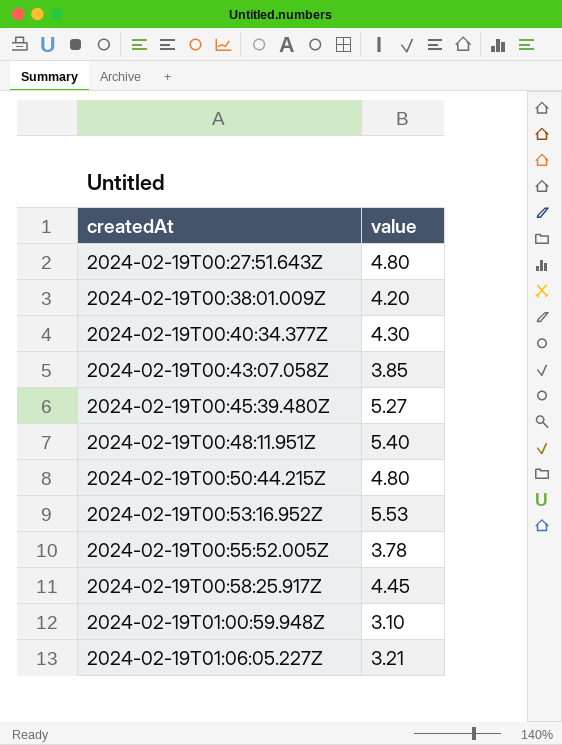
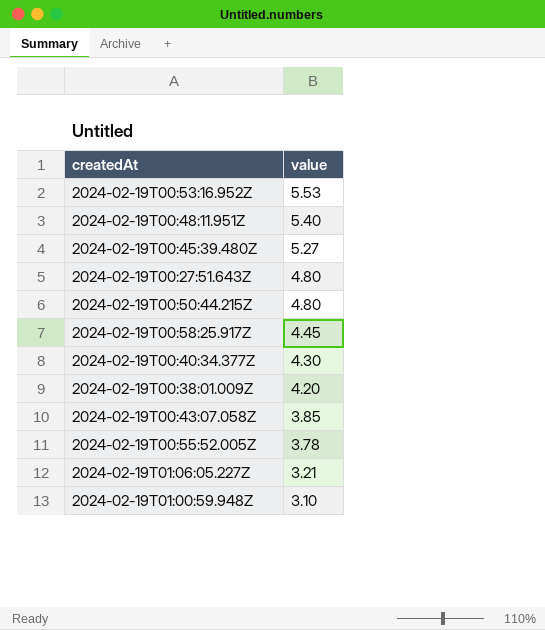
row order: createdAt ascending -> value descending

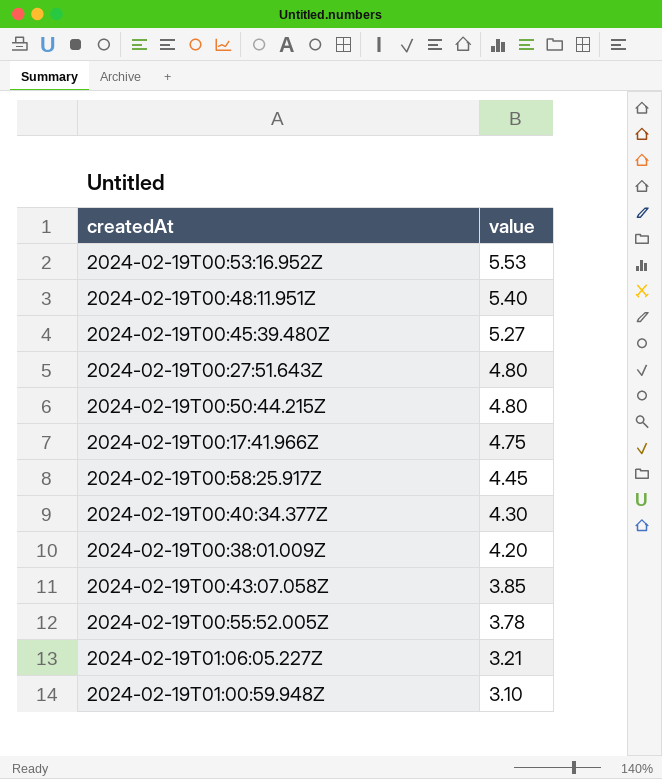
row 2024-02-19T00:17:41.966Z: none -> 4.75

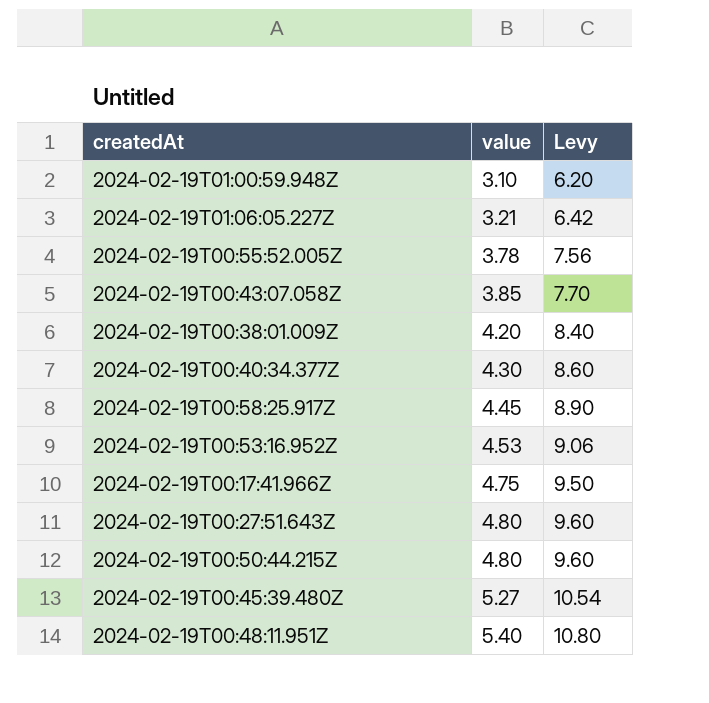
row order: value descending -> value ascending
column Levy | formula: none -> [value] * 2
2024-02-19T00:53:16.952Z | value: 5.53 -> 4.53

